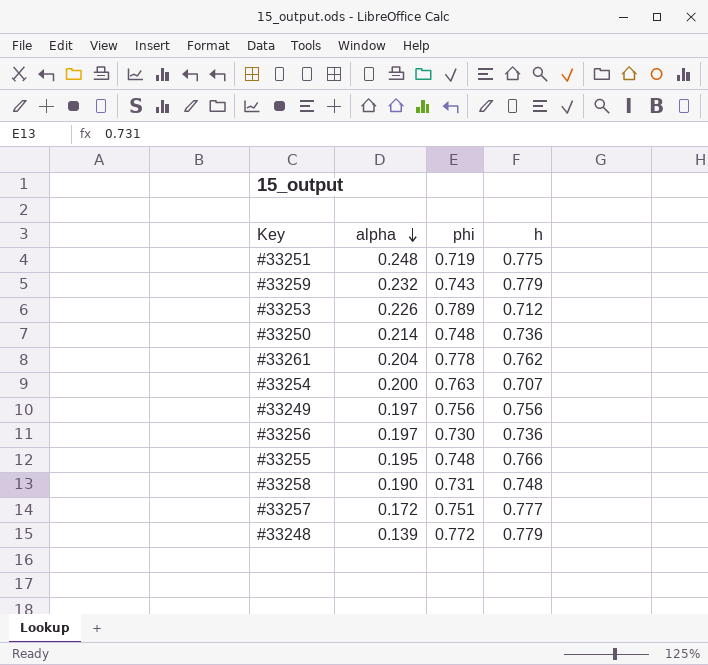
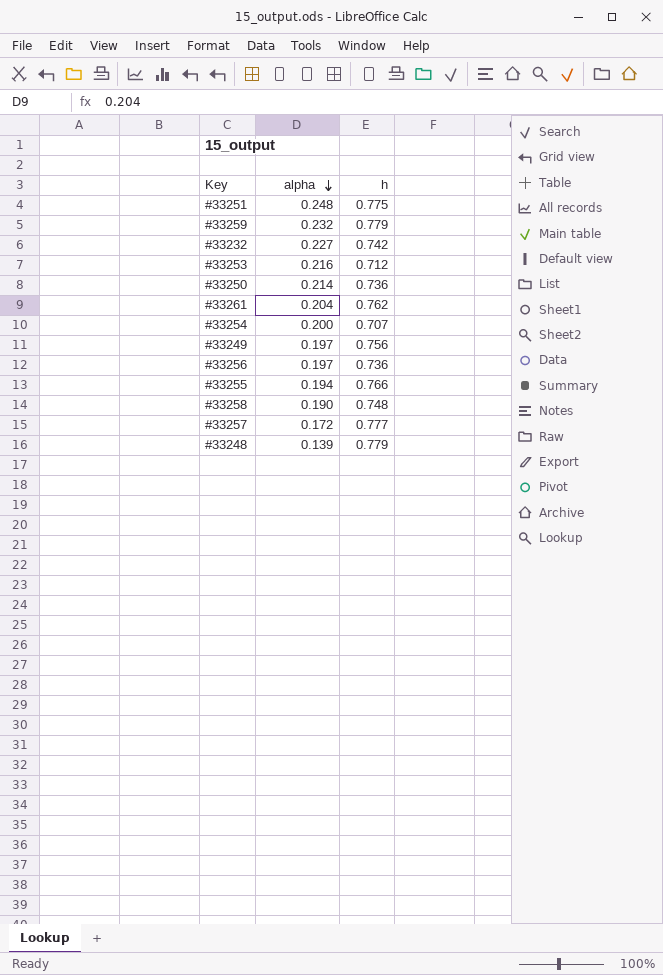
column phi | position: 3 -> none
row #33232: none -> 0.227 | 0.742
#33253 | alpha: 0.226 -> 0.216
#33255 | alpha: 0.195 -> 0.194

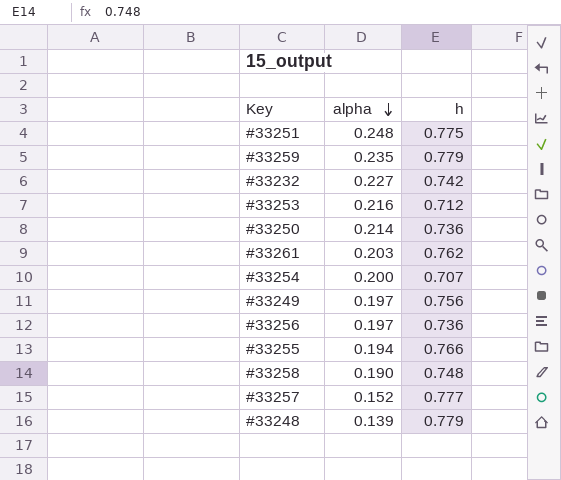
#33259 | alpha: 0.232 -> 0.235
#33261 | alpha: 0.204 -> 0.203
#33257 | alpha: 0.172 -> 0.152

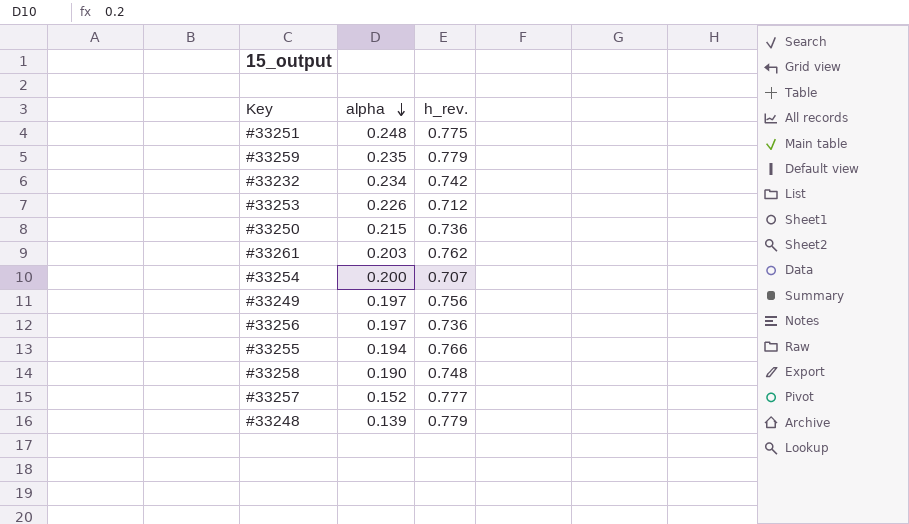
column name: h -> h_rev.
#33232 | alpha: 0.227 -> 0.234
#33253 | alpha: 0.216 -> 0.226
#33250 | alpha: 0.214 -> 0.215

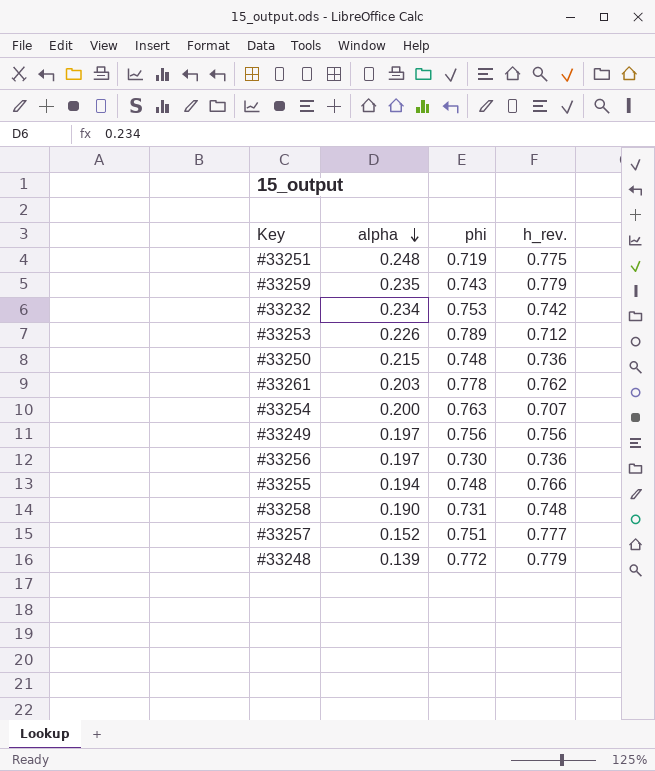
column phi | position: none -> 3

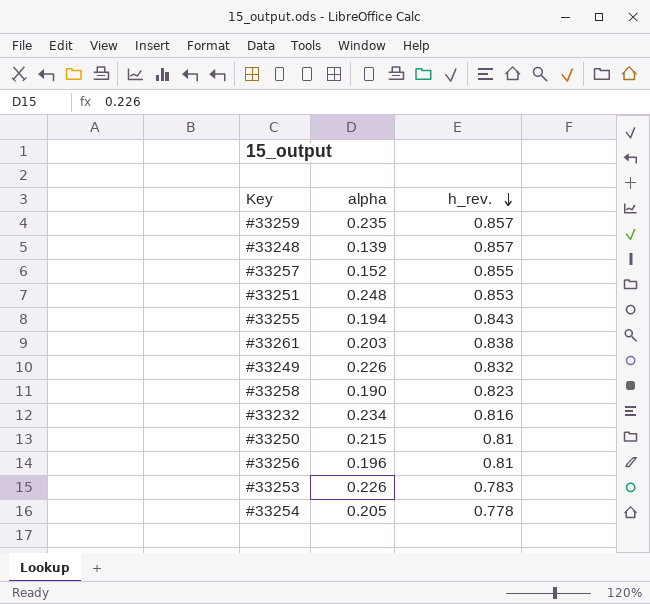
row order: alpha descending -> h_rev. descending
column phi | position: 3 -> none
#33259 | h_rev.: 0.779 -> 0.857
#33248 | h_rev.: 0.779 -> 0.857
#33257 | h_rev.: 0.777 -> 0.855
#33251 | h_rev.: 0.775 -> 0.853
#33255 | h_rev.: 0.766 -> 0.843
#33261 | h_rev.: 0.762 -> 0.838
#33249 | alpha: 0.197 -> 0.226
#33249 | h_rev.: 0.756 -> 0.832
#33258 | h_rev.: 0.748 -> 0.823
#33232 | h_rev.: 0.742 -> 0.816
#33250 | h_rev.: 0.736 -> 0.81
#33256 | alpha: 0.197 -> 0.196
#33256 | h_rev.: 0.736 -> 0.81
#33253 | h_rev.: 0.712 -> 0.783
#33254 | alpha: 0.200 -> 0.205
#33254 | h_rev.: 0.707 -> 0.778

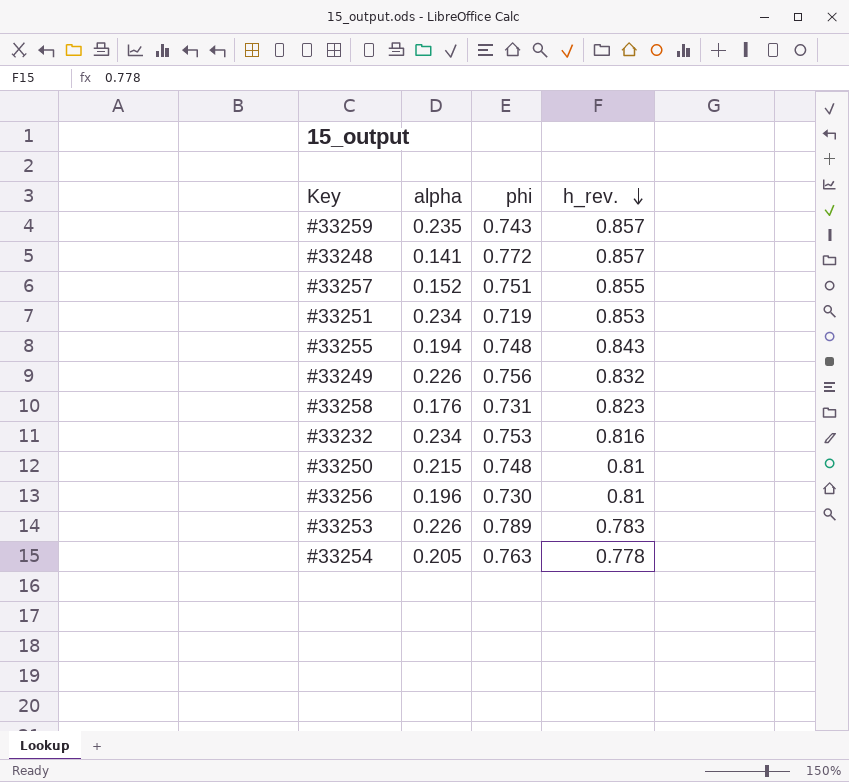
column phi | position: none -> 3
row #33261: 0.203 | 0.838 -> none
#33248 | alpha: 0.139 -> 0.141
#33251 | alpha: 0.248 -> 0.234
#33258 | alpha: 0.190 -> 0.176

